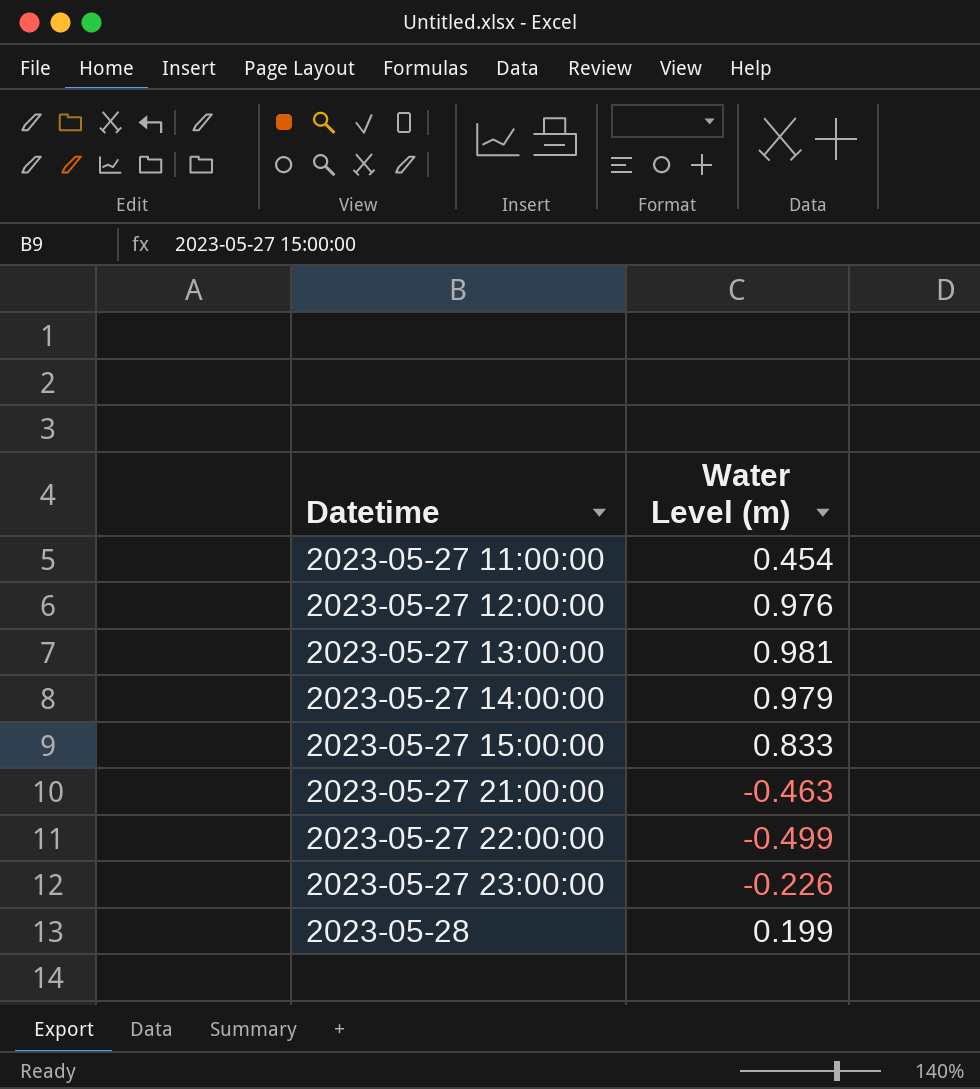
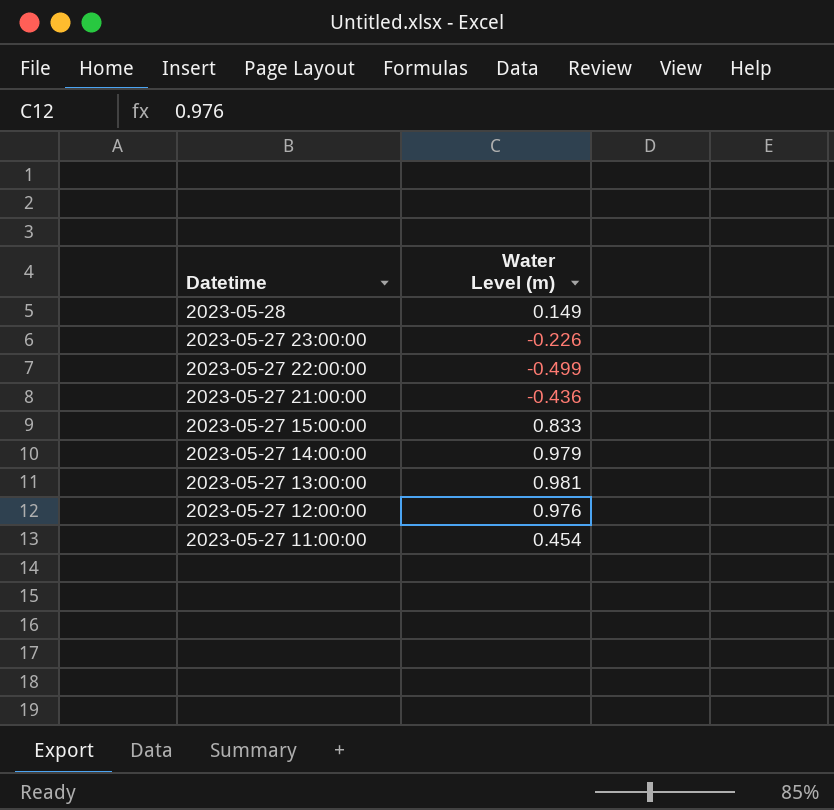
row order: Datetime ascending -> Datetime descending
2023-05-28 | Water Level (m): 0.199 -> 0.149
2023-05-27 21:00:00 | Water Level (m): -0.463 -> -0.436

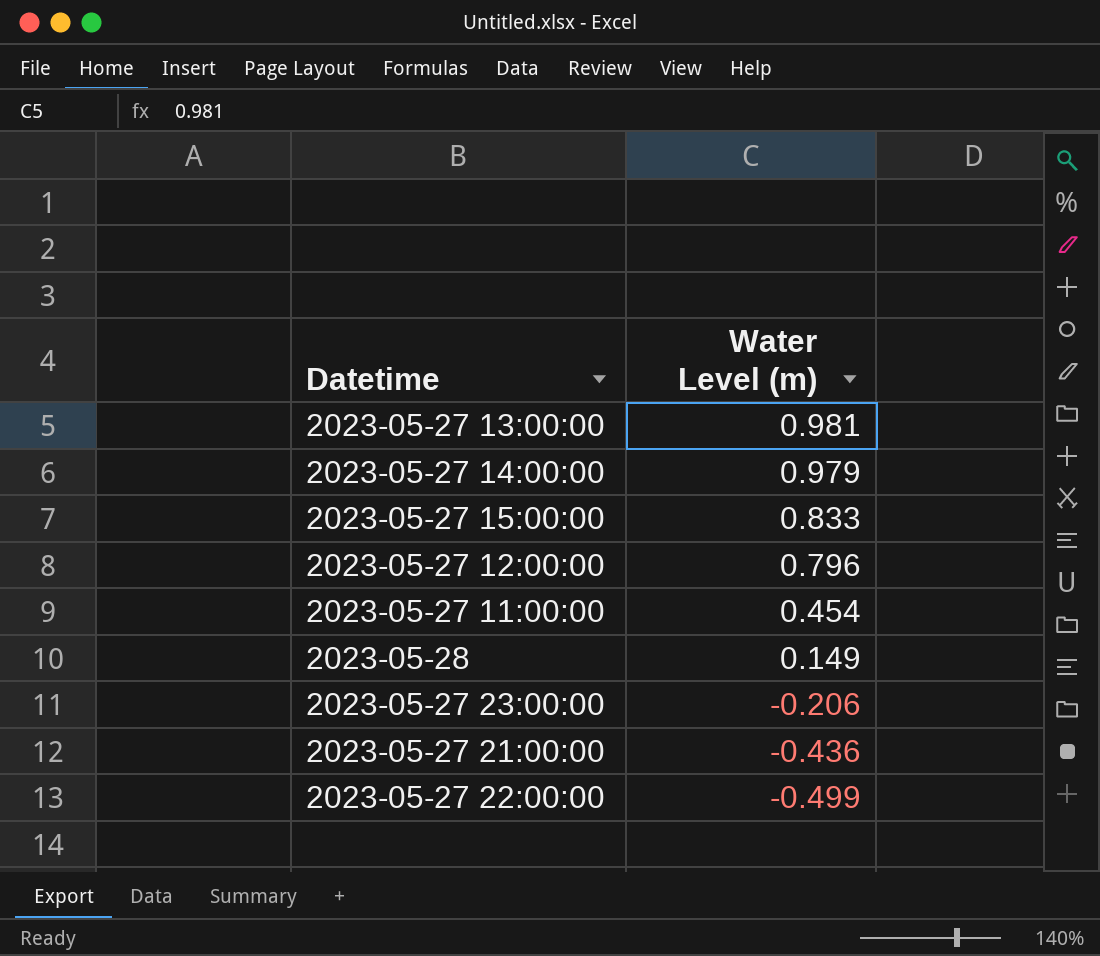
row order: Datetime descending -> Water Level (m) descending
2023-05-27 12:00:00 | Water Level (m): 0.976 -> 0.796
2023-05-27 23:00:00 | Water Level (m): -0.226 -> -0.206

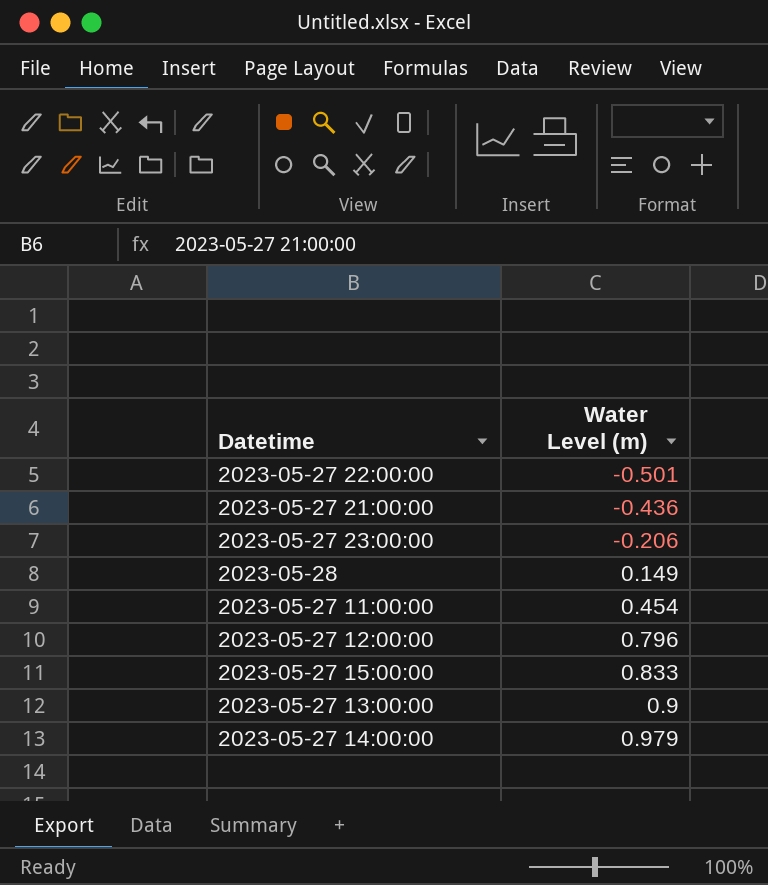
row order: Water Level (m) descending -> Water Level (m) ascending
2023-05-27 22:00:00 | Water Level (m): -0.499 -> -0.501
2023-05-27 13:00:00 | Water Level (m): 0.981 -> 0.9

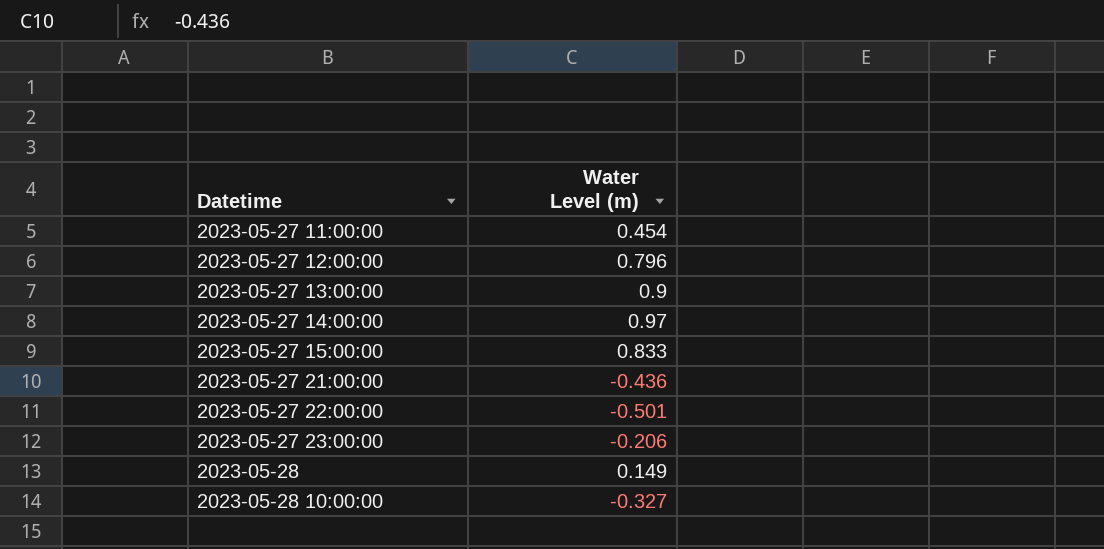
row order: Water Level (m) ascending -> Datetime ascending
2023-05-27 14:00:00 | Water Level (m): 0.979 -> 0.97
row 2023-05-28 10:00:00: none -> -0.327

